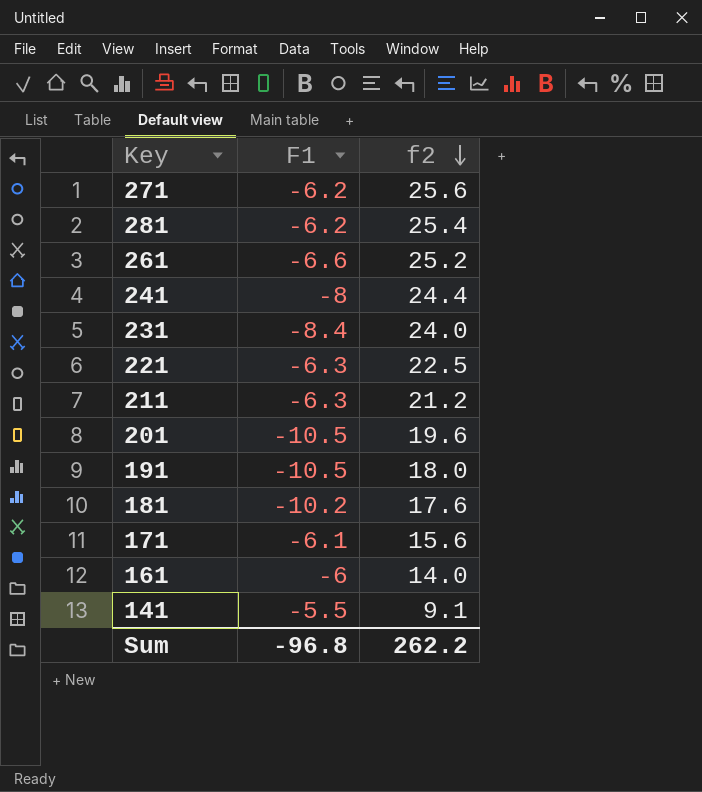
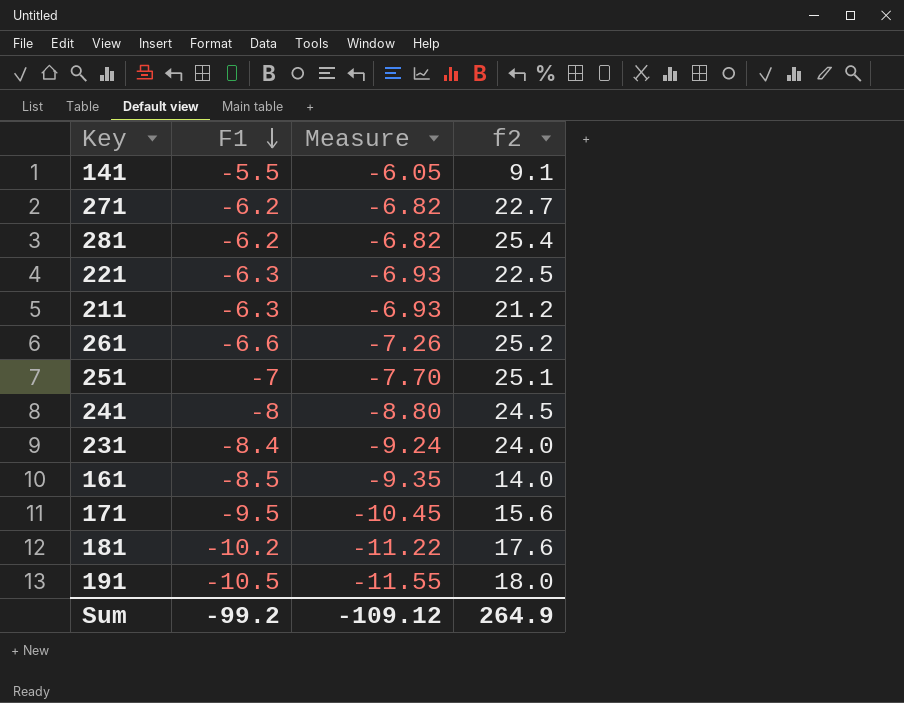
row order: f2 descending -> F1 descending
column Measure | formula: none -> [F1] * 1.1
row 201: -10.5 | 19.6 -> none
271 | f2: 25.6 -> 22.7
row 251: none -> -7 | -7.70 | 25.1
241 | f2: 24.4 -> 24.5
161 | F1: -6 -> -8.5
171 | F1: -6.1 -> -9.5
Sum | F1: -96.8 -> -99.2
Sum | f2: 262.2 -> 264.9

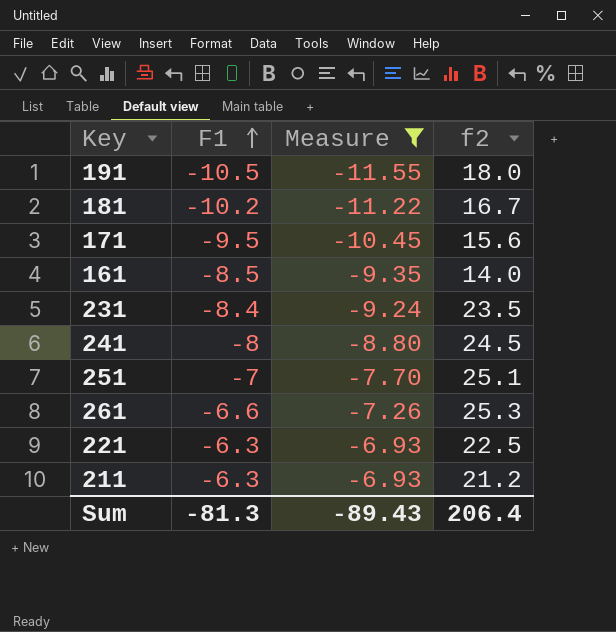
filter: none -> Measure <= -6.93
row order: F1 descending -> F1 ascending
181 | f2: 17.6 -> 16.7
231 | f2: 24.0 -> 23.5
261 | f2: 25.2 -> 25.3
Sum | F1: -99.2 -> -81.3
Sum | Measure: -109.12 -> -89.43
Sum | f2: 264.9 -> 206.4

